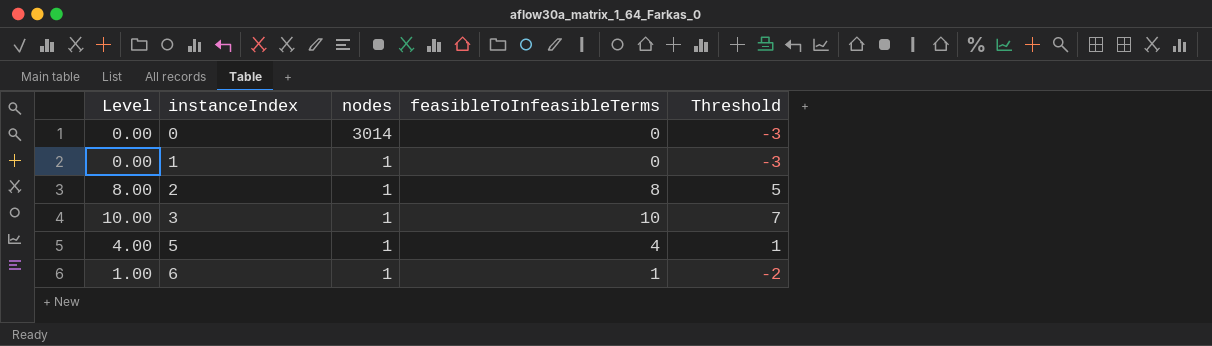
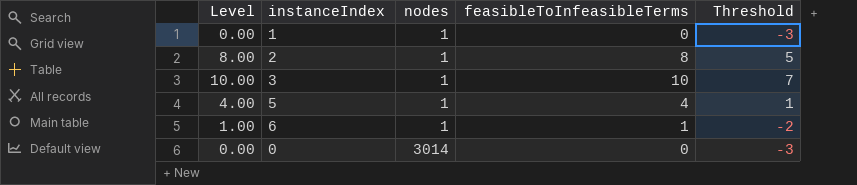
row order: instanceIndex ascending -> nodes ascending

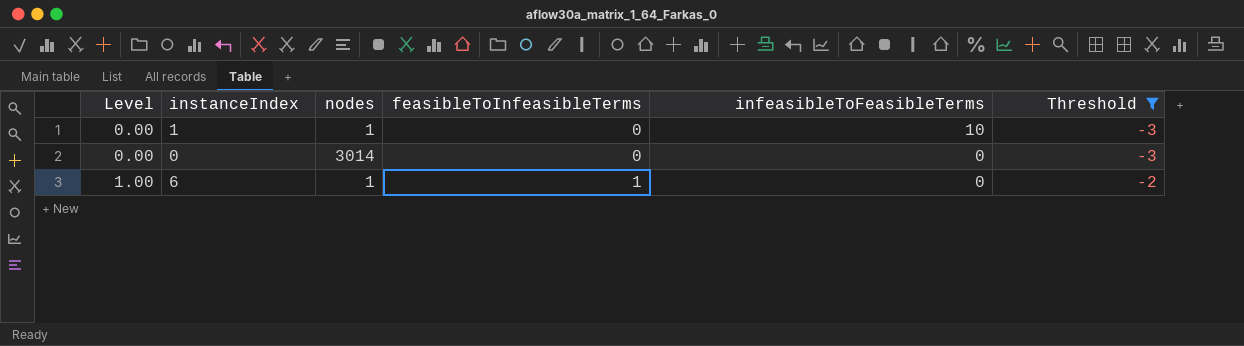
filter: none -> Threshold <= -2
row order: nodes ascending -> Level ascending
column infeasibleToFeasibleTerms | position: none -> 5

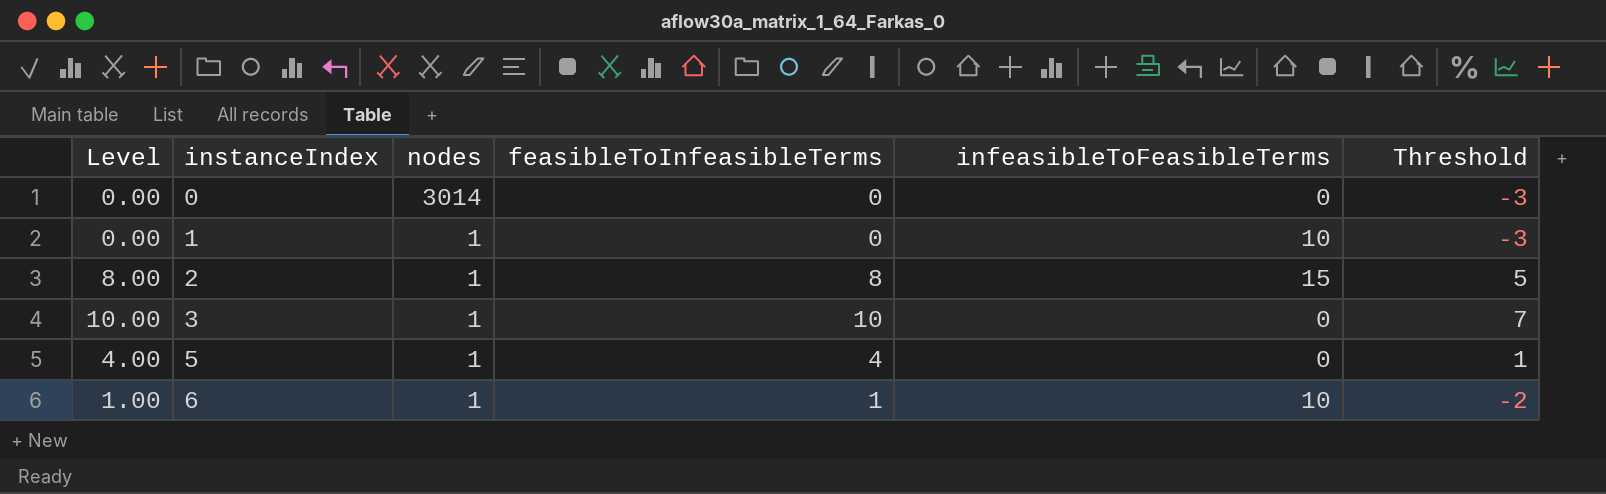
filter: Threshold <= -2 -> none
row order: Level ascending -> instanceIndex ascending
6 | infeasibleToFeasibleTerms: 0 -> 10

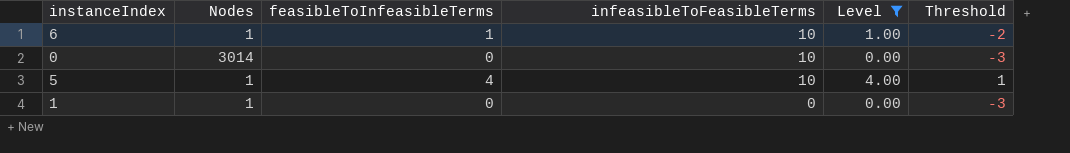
filter: none -> Level <= 4.00
row order: instanceIndex ascending -> infeasibleToFeasibleTerms descending
column name: nodes -> Nodes
column Level | position: 1 -> 5
0 | infeasibleToFeasibleTerms: 0 -> 10
5 | infeasibleToFeasibleTerms: 0 -> 10
1 | infeasibleToFeasibleTerms: 10 -> 0

